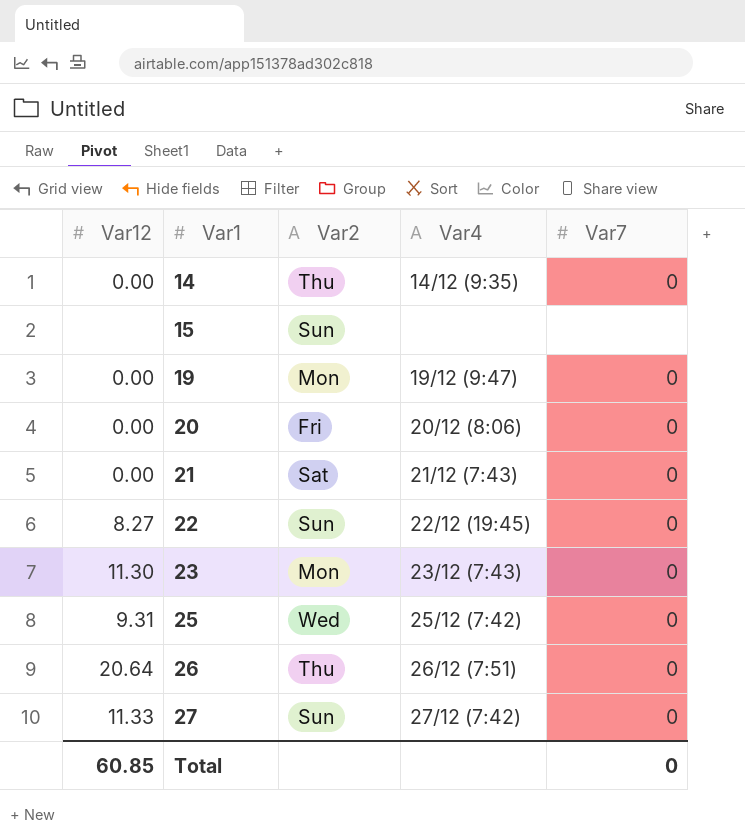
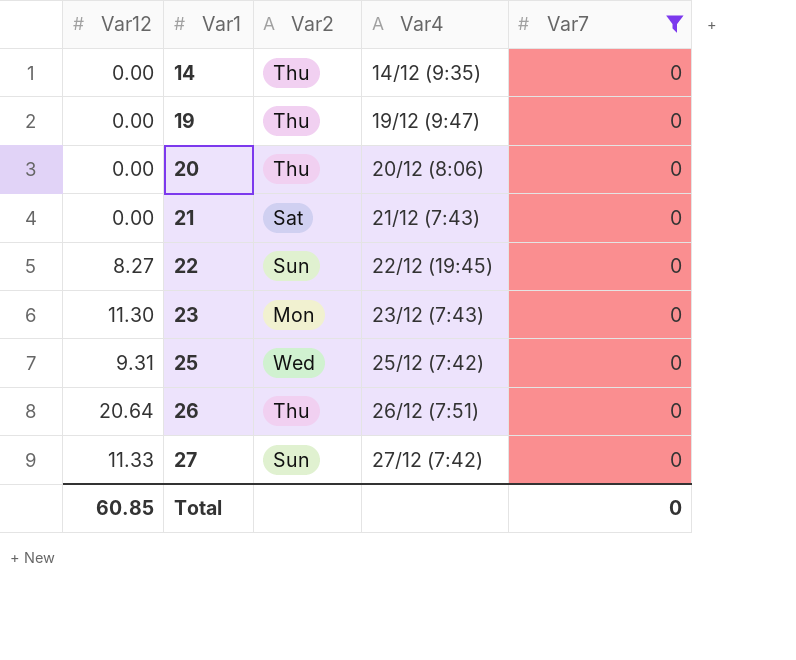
filter: none -> Var7 = 0
19 | Var2: Mon -> Thu
20 | Var2: Fri -> Thu

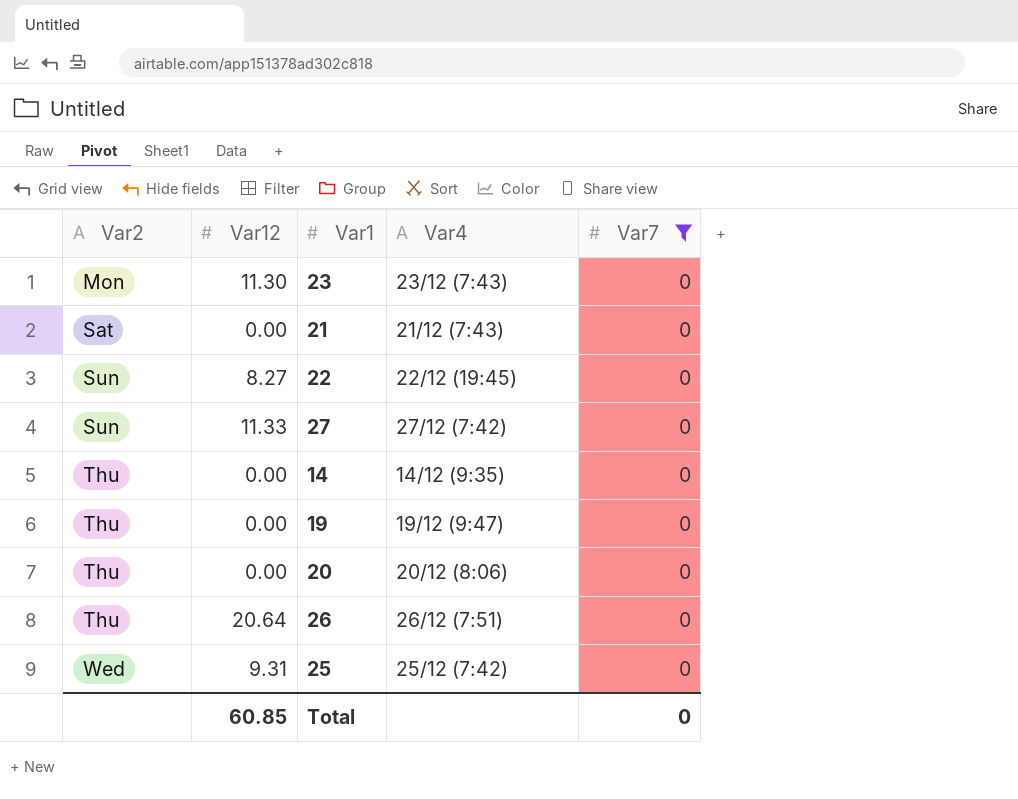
row order: Var1 ascending -> Var2 ascending
column Var2 | position: 3 -> 1

